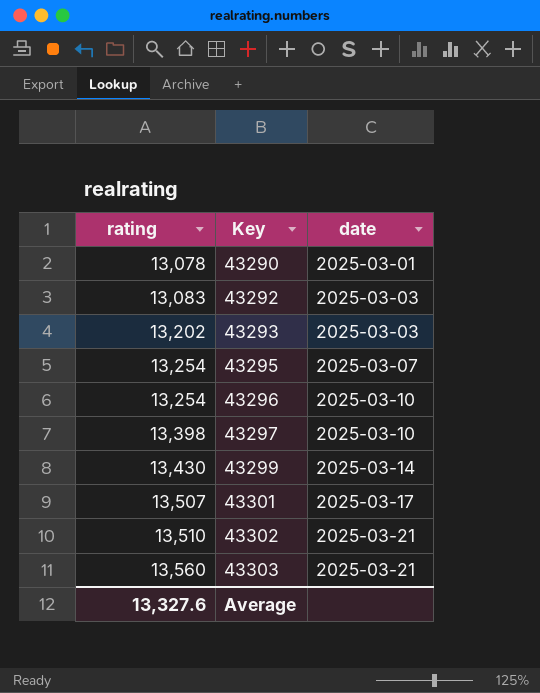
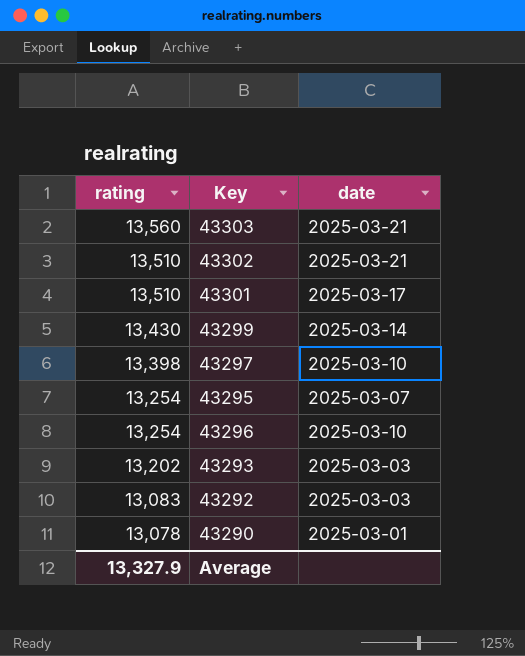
row order: rating ascending -> rating descending
43301 | rating: 13,507 -> 13,510
Average | rating: 13,327.6 -> 13,327.9

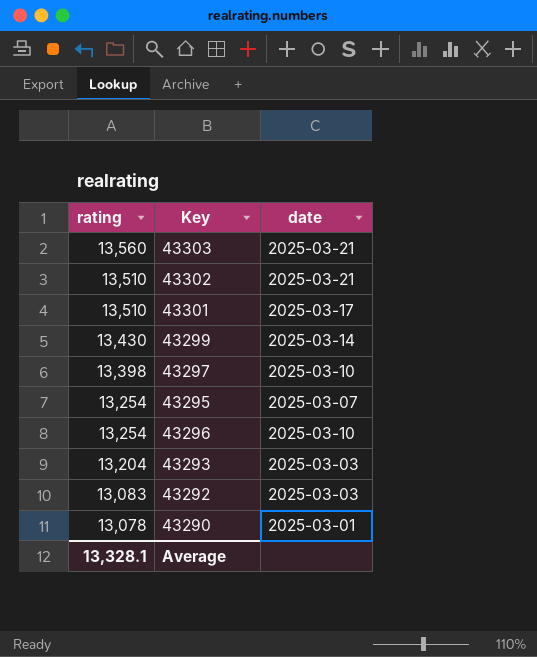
43293 | rating: 13,202 -> 13,204
Average | rating: 13,327.9 -> 13,328.1

